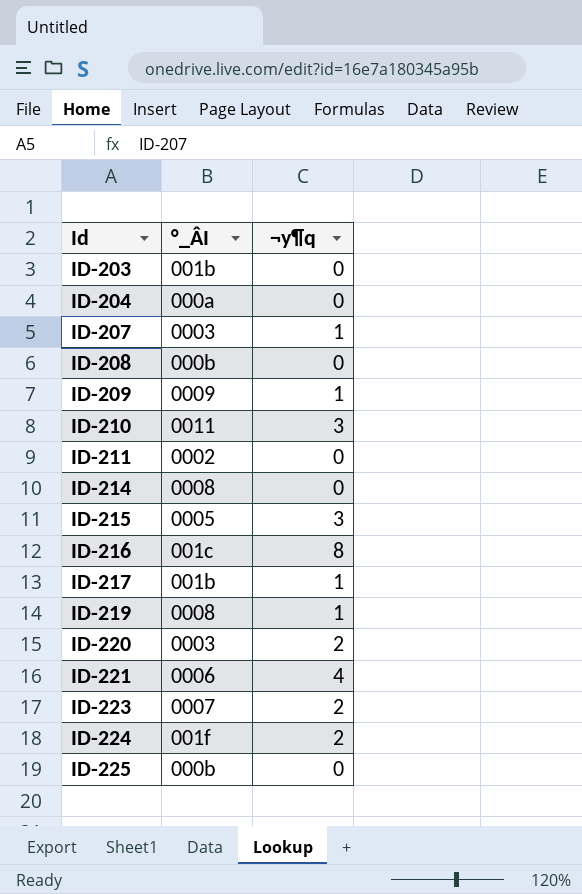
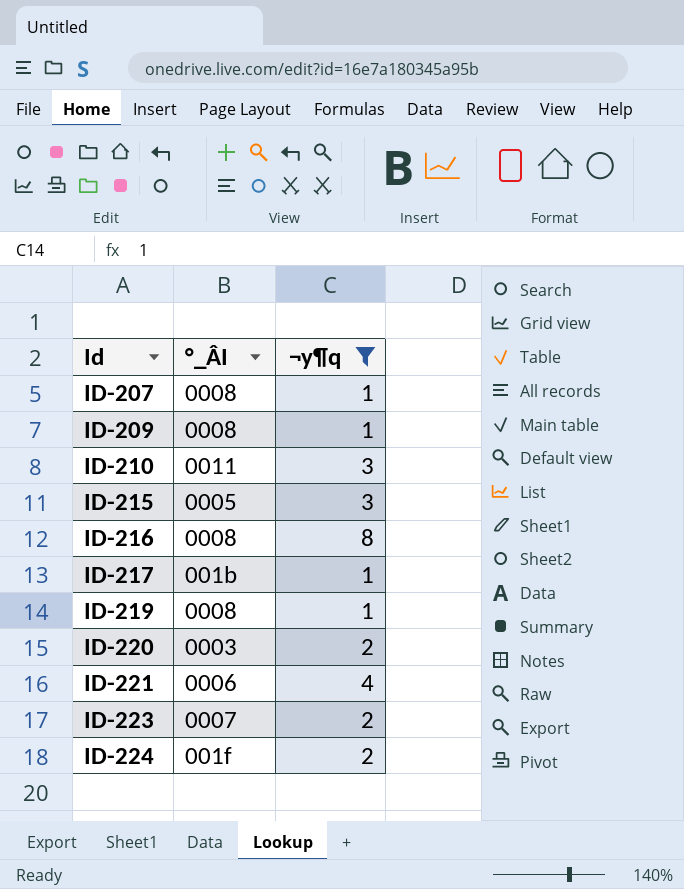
filter: none -> ¬y¶q != 0
ID-207 | °_ÂI: 0003 -> 0008
ID-209 | °_ÂI: 0009 -> 0008
ID-216 | °_ÂI: 001c -> 0008

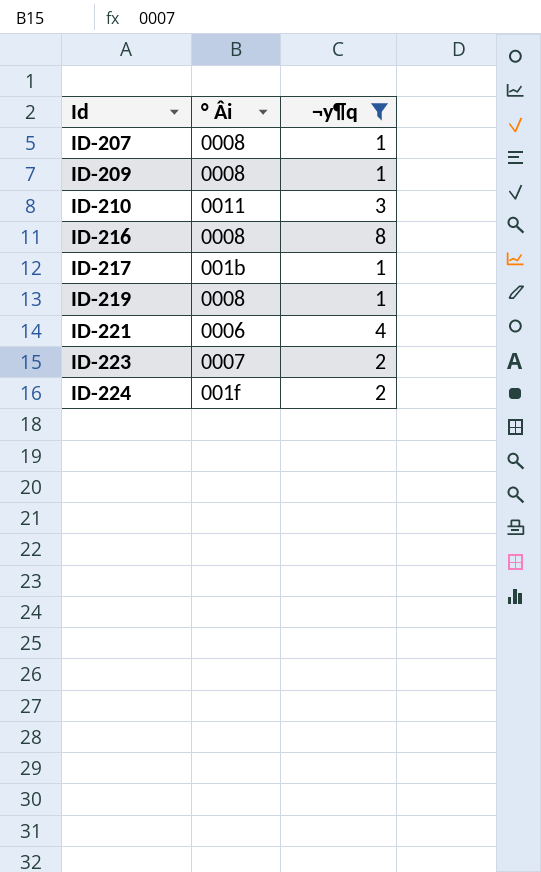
column name: °_ÂI -> ° Âi
row ID-215: 0005 | 3 -> none
row ID-220: 0003 | 2 -> none

